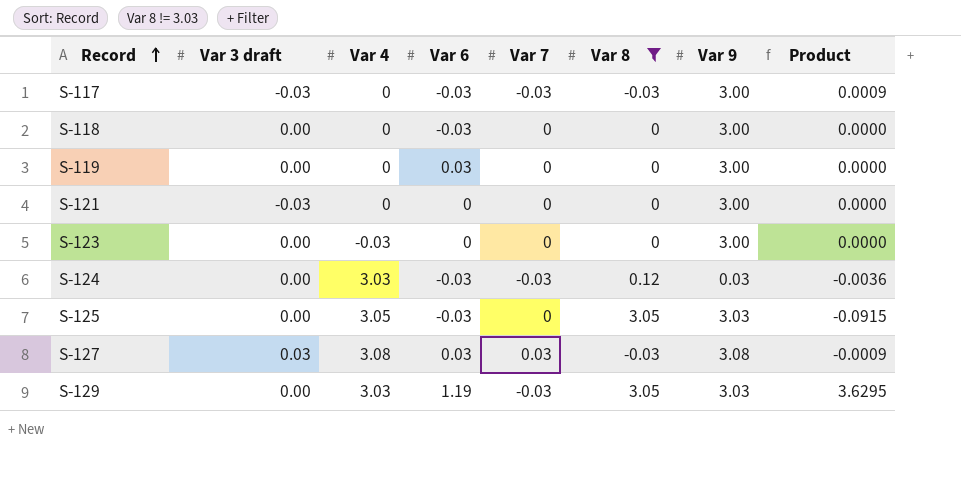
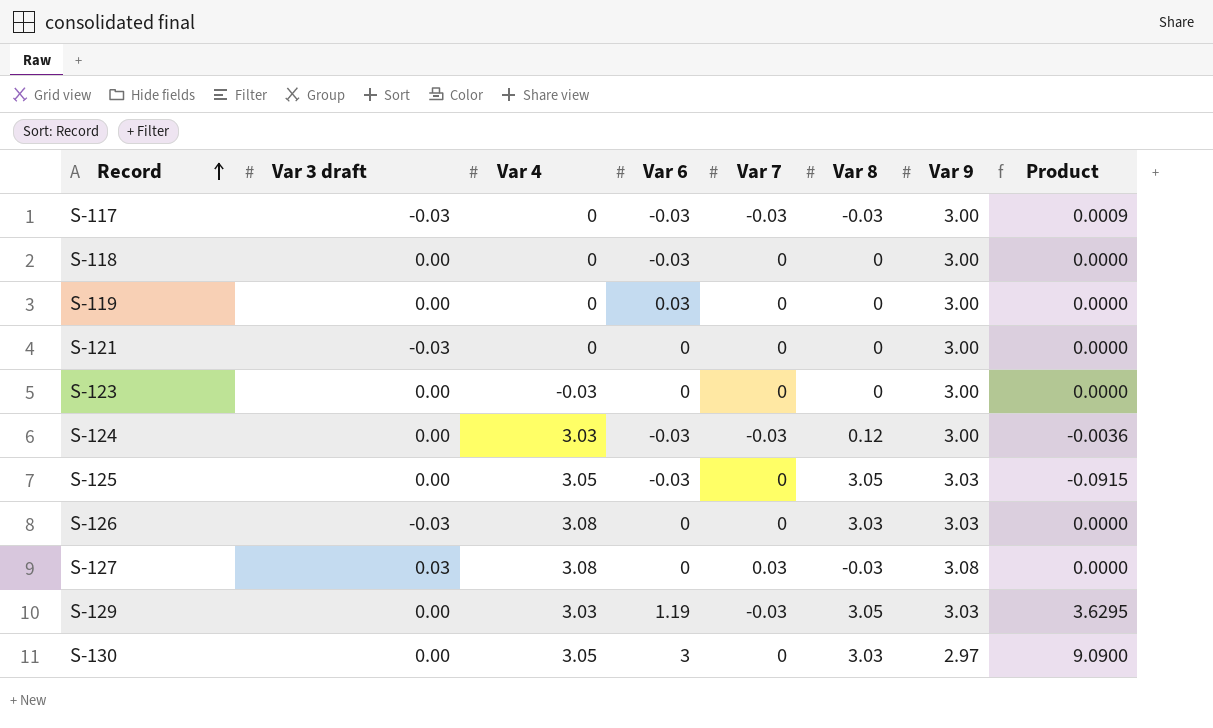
filter: Var 8 != 3.03 -> none
S-124 | Var 9: 0.03 -> 3.00
S-127 | Var 6: 0.03 -> 0
S-127 | Product: -0.0009 -> 0.0000

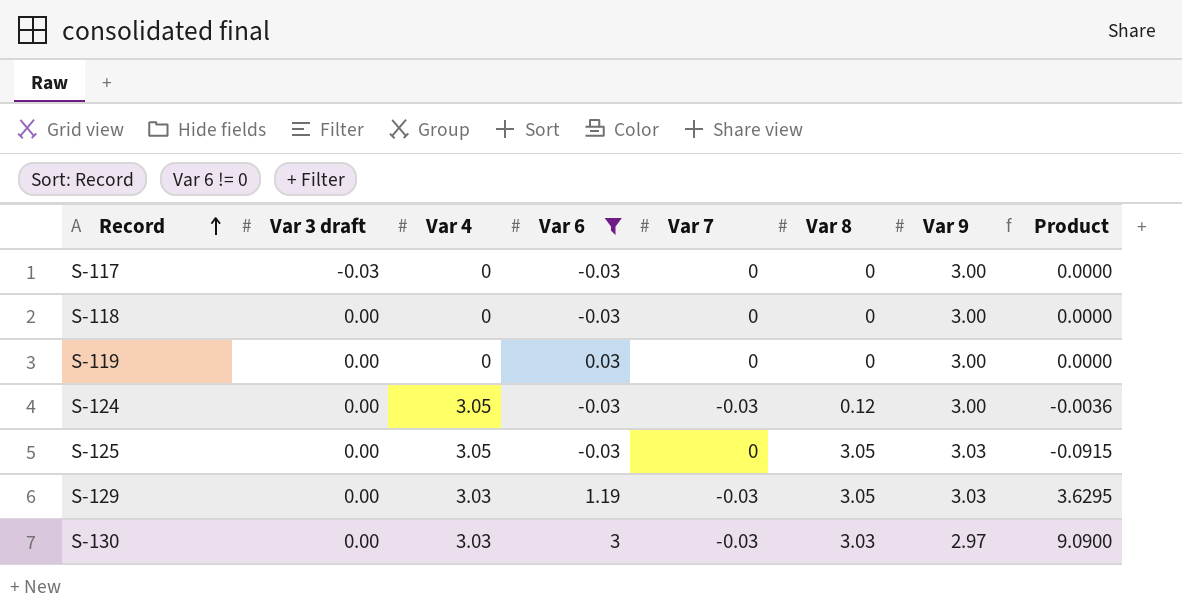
filter: none -> Var 6 != 0
S-117 | Var 7: -0.03 -> 0
S-117 | Var 8: -0.03 -> 0
S-117 | Product: 0.0009 -> 0.0000
S-124 | Var 4: 3.03 -> 3.05
S-130 | Var 4: 3.05 -> 3.03
S-130 | Var 7: 0 -> -0.03

